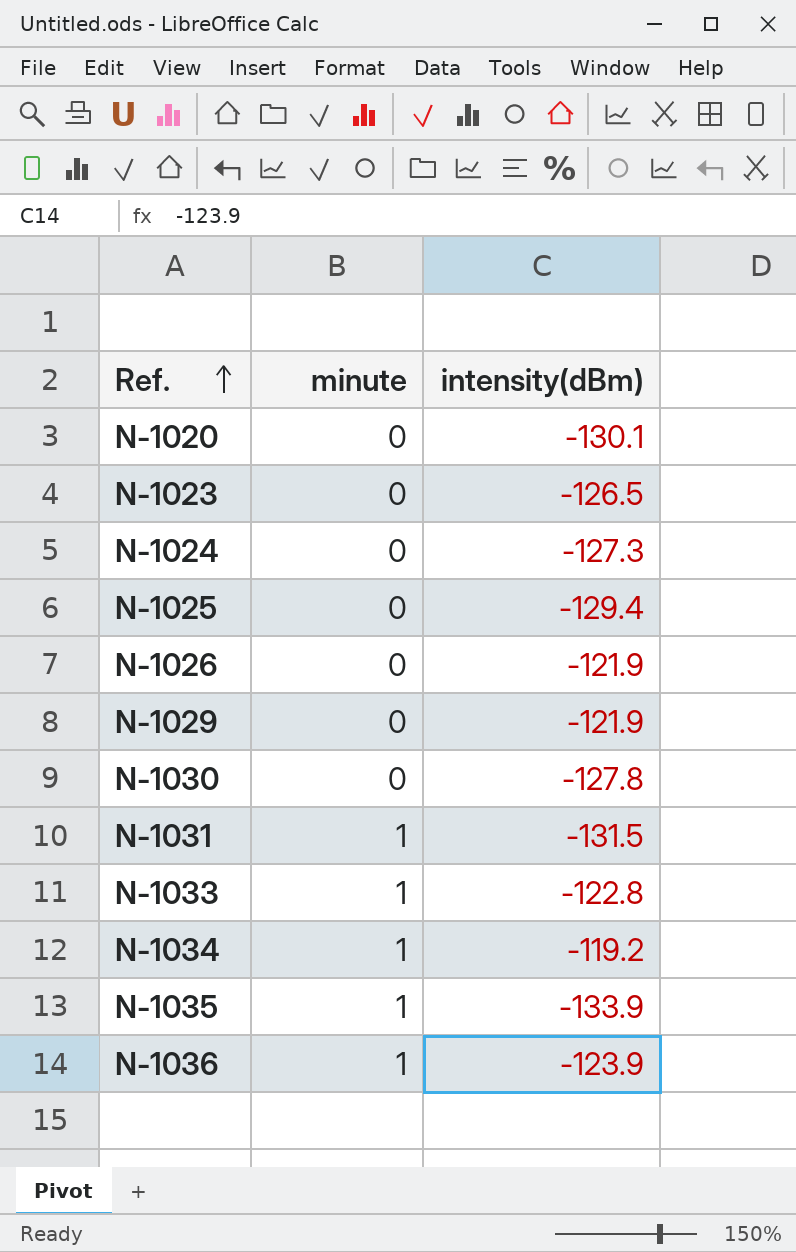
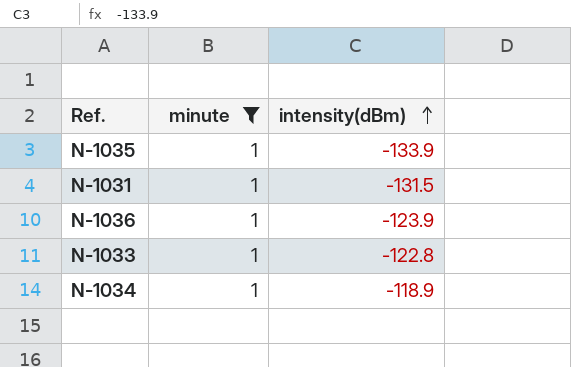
filter: none -> minute = 1
row order: Ref. ascending -> intensity(dBm) ascending
N-1034 | intensity(dBm): -119.2 -> -118.9

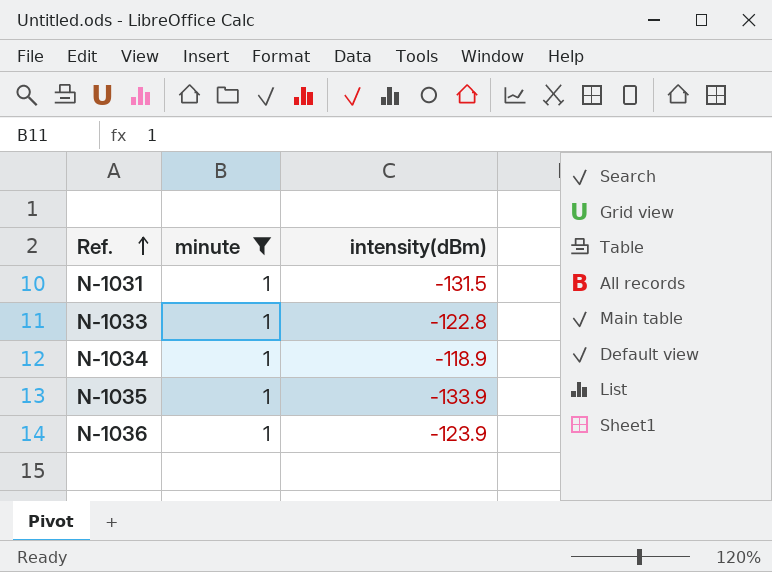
row order: intensity(dBm) ascending -> Ref. ascending

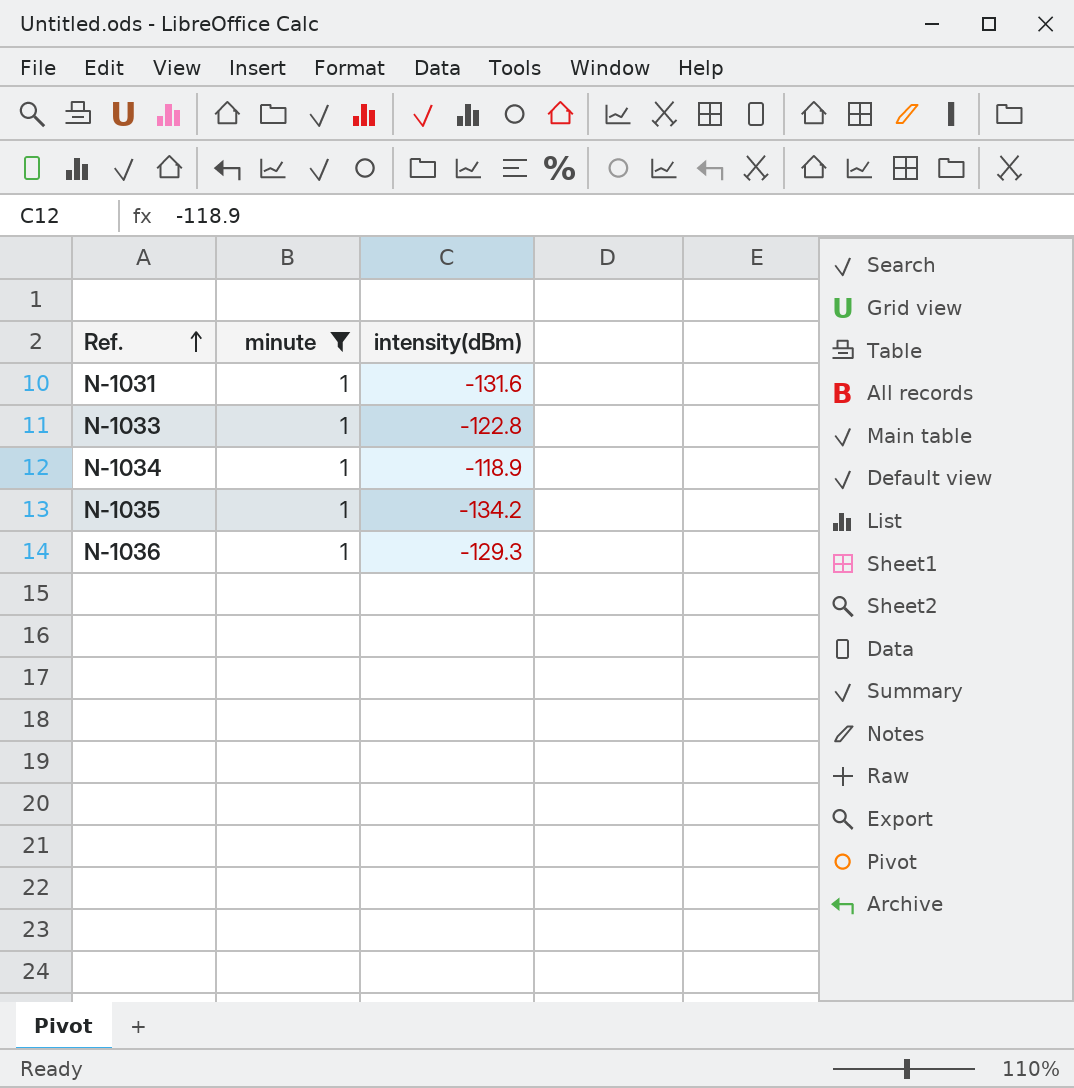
N-1031 | intensity(dBm): -131.5 -> -131.6
N-1035 | intensity(dBm): -133.9 -> -134.2
N-1036 | intensity(dBm): -123.9 -> -129.3

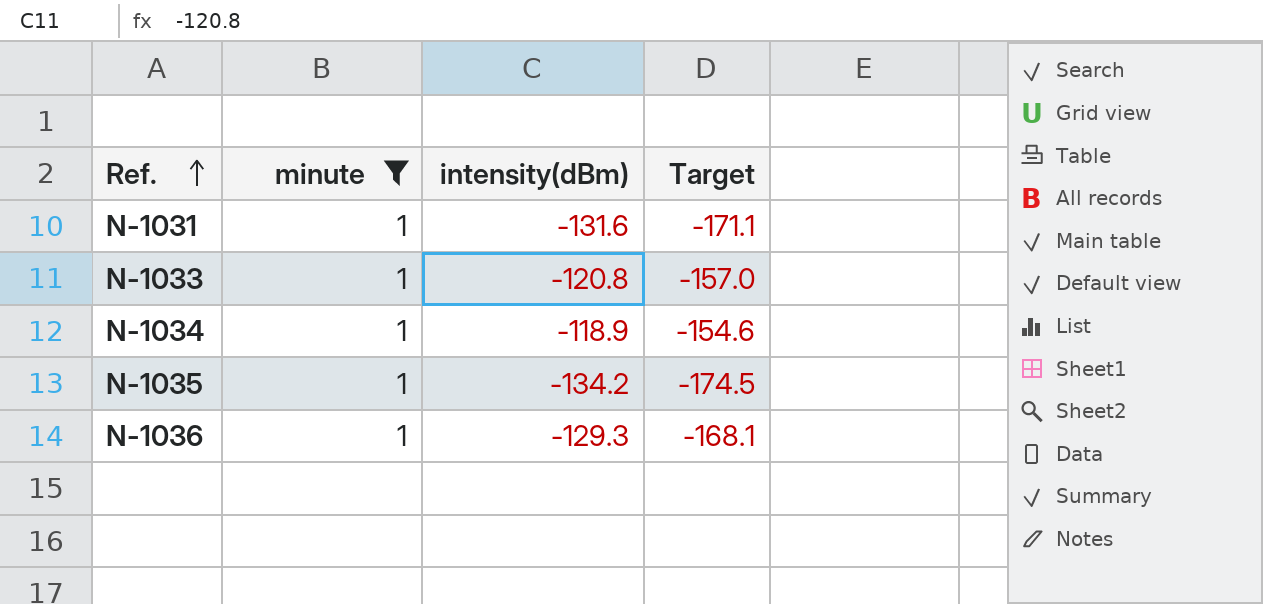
column Target | formula: none -> [intensity(dBm)] * 1.3
N-1033 | intensity(dBm): -122.8 -> -120.8

